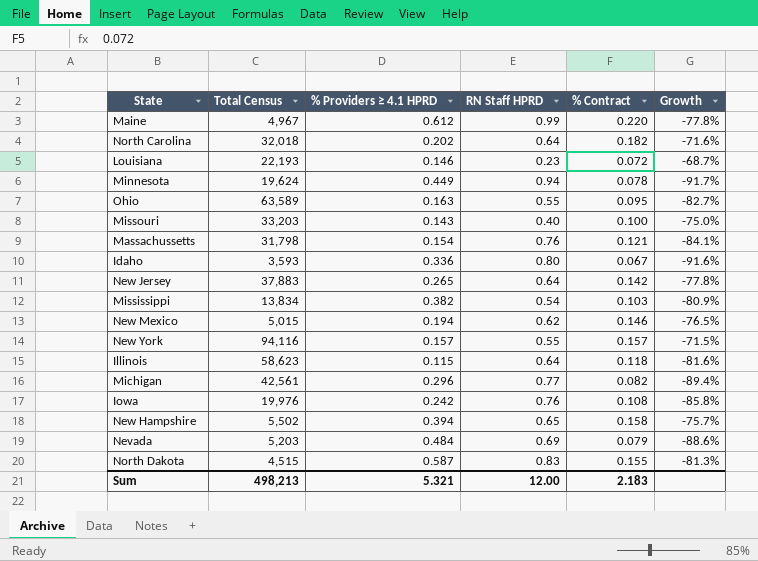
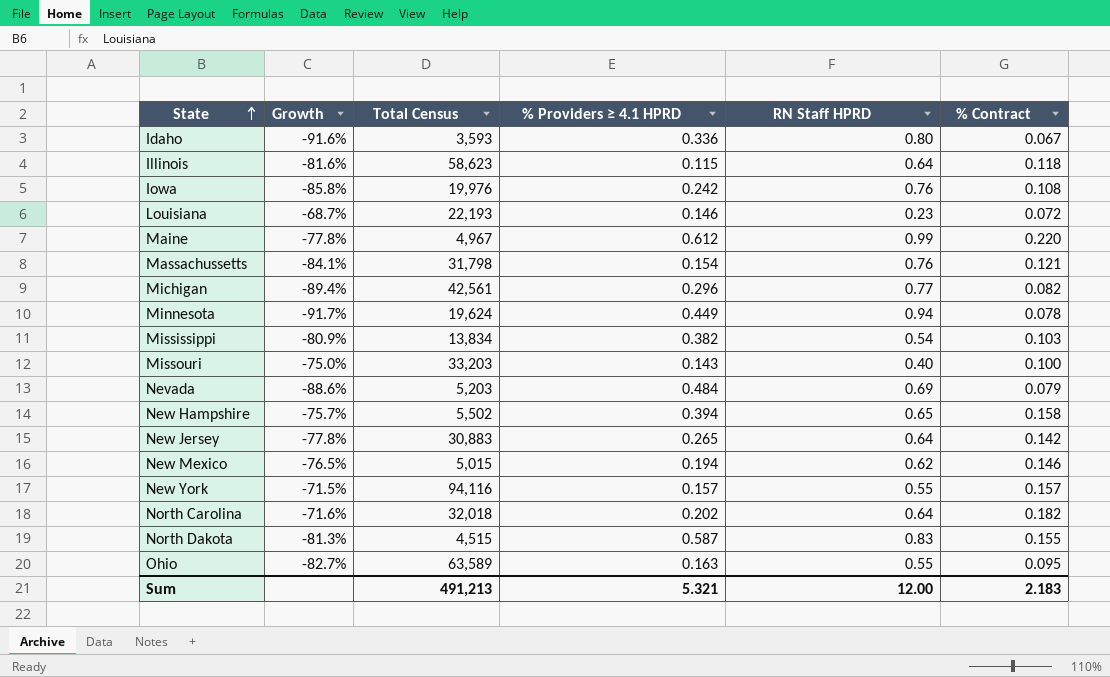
row order: none -> State ascending
column Growth | position: 6 -> 2
New Jersey | Total Census: 37,883 -> 30,883
Sum | Total Census: 498,213 -> 491,213

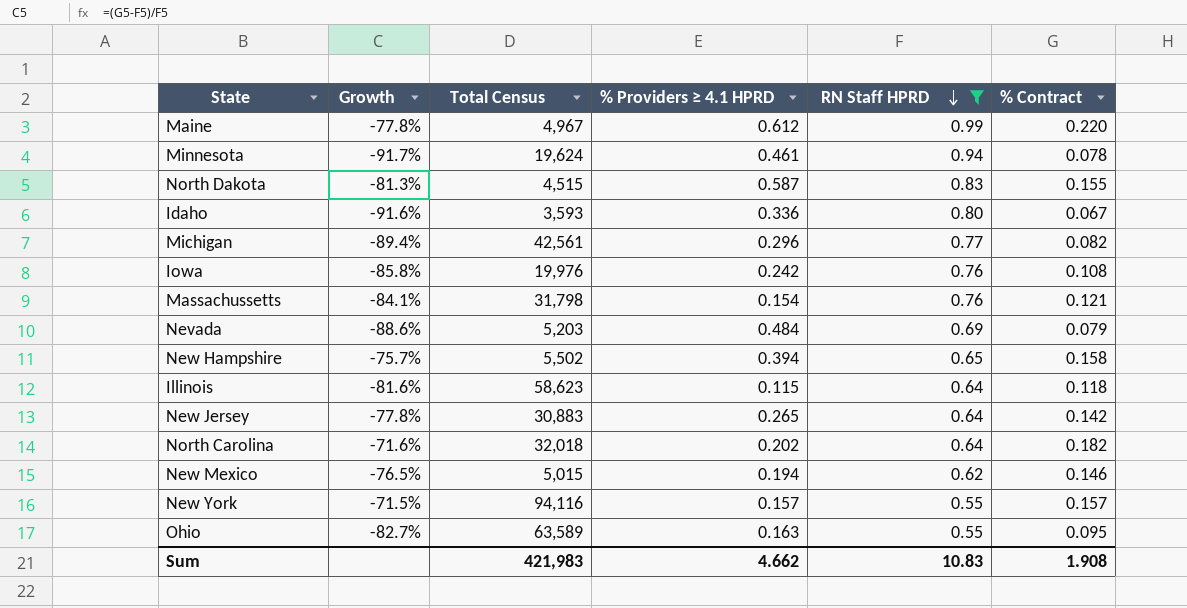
filter: none -> RN Staff HPRD >= 0.55
row order: State ascending -> RN Staff HPRD descending
Minnesota | % Providers ≥ 4.1 HPRD: 0.449 -> 0.461
Sum | Total Census: 491,213 -> 421,983
Sum | % Providers ≥ 4.1 HPRD: 5.321 -> 4.662
Sum | RN Staff HPRD: 12.00 -> 10.83
Sum | % Contract: 2.183 -> 1.908

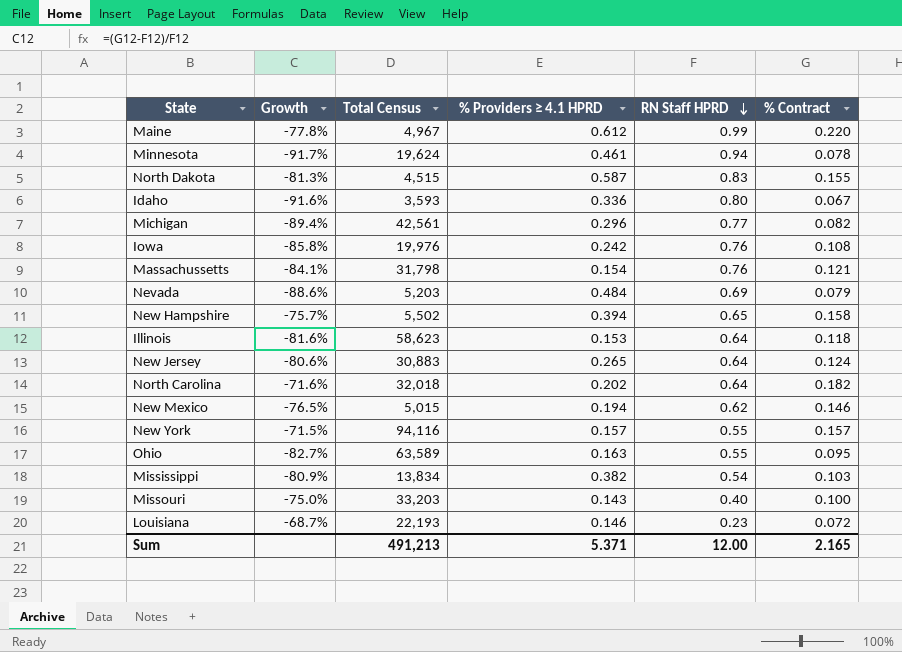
filter: RN Staff HPRD >= 0.55 -> none
Illinois | % Providers ≥ 4.1 HPRD: 0.115 -> 0.153
New Jersey | Growth: -77.8% -> -80.6%
New Jersey | % Contract: 0.142 -> 0.124
Sum | Total Census: 421,983 -> 491,213
Sum | % Providers ≥ 4.1 HPRD: 4.662 -> 5.371
Sum | RN Staff HPRD: 10.83 -> 12.00
Sum | % Contract: 1.908 -> 2.165

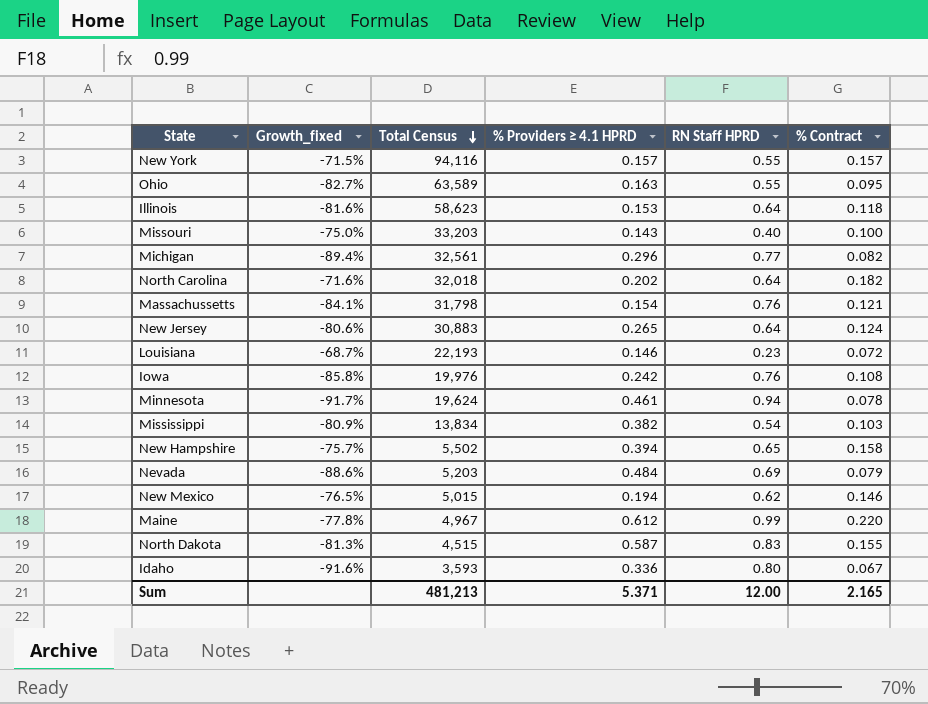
row order: RN Staff HPRD descending -> Total Census descending
column name: Growth -> Growth_fixed
Michigan | Total Census: 42,561 -> 32,561
Sum | Total Census: 491,213 -> 481,213

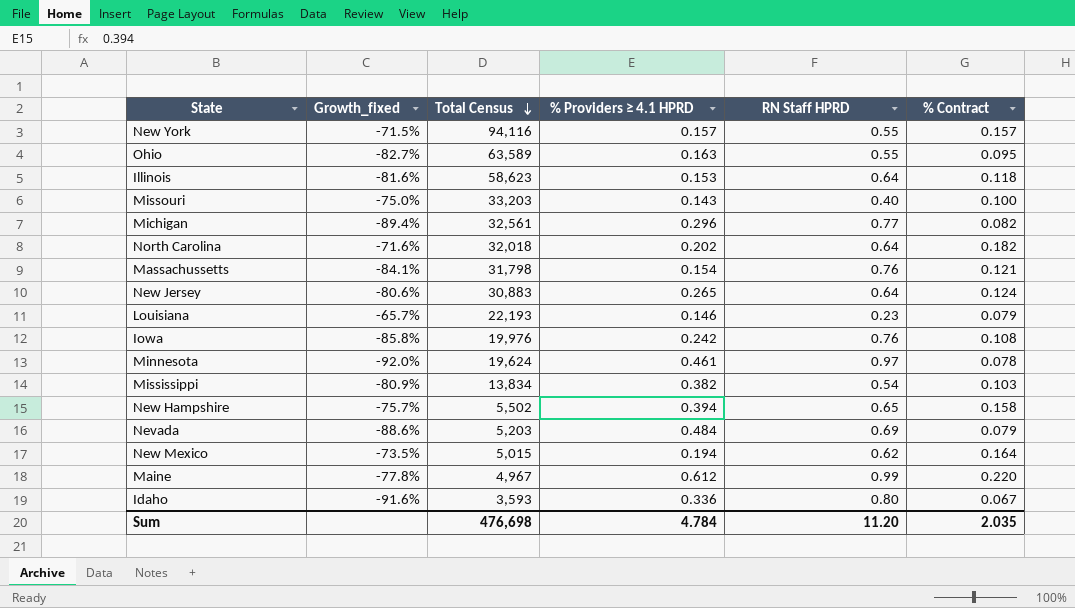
row North Dakota: -81.3% | 4,515 | 0.587 | 0.83 | 0.155 -> none
Louisiana | Growth_fixed: -68.7% -> -65.7%
Louisiana | % Contract: 0.072 -> 0.079
Minnesota | Growth_fixed: -91.7% -> -92.0%
Minnesota | RN Staff HPRD: 0.94 -> 0.97
New Mexico | Growth_fixed: -76.5% -> -73.5%
New Mexico | % Contract: 0.146 -> 0.164
Sum | Total Census: 481,213 -> 476,698
Sum | % Providers ≥ 4.1 HPRD: 5.371 -> 4.784
Sum | RN Staff HPRD: 12.00 -> 11.20
Sum | % Contract: 2.165 -> 2.035

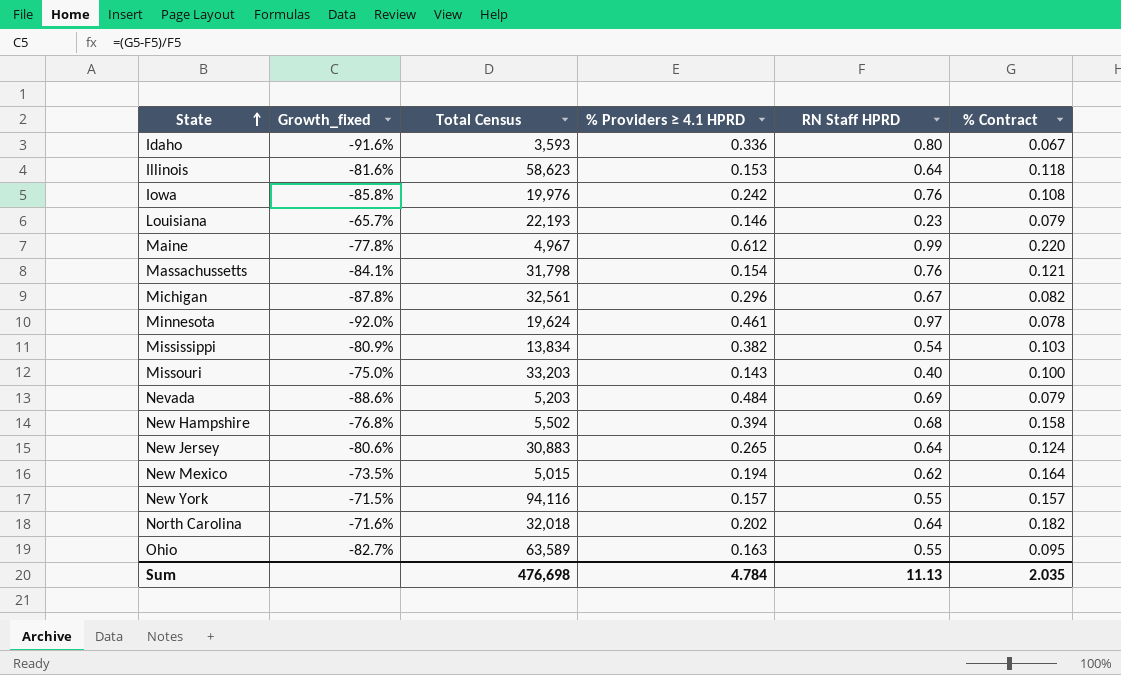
row order: Total Census descending -> State ascending
Michigan | Growth_fixed: -89.4% -> -87.8%
Michigan | RN Staff HPRD: 0.77 -> 0.67
New Hampshire | Growth_fixed: -75.7% -> -76.8%
New Hampshire | RN Staff HPRD: 0.65 -> 0.68
Sum | RN Staff HPRD: 11.20 -> 11.13

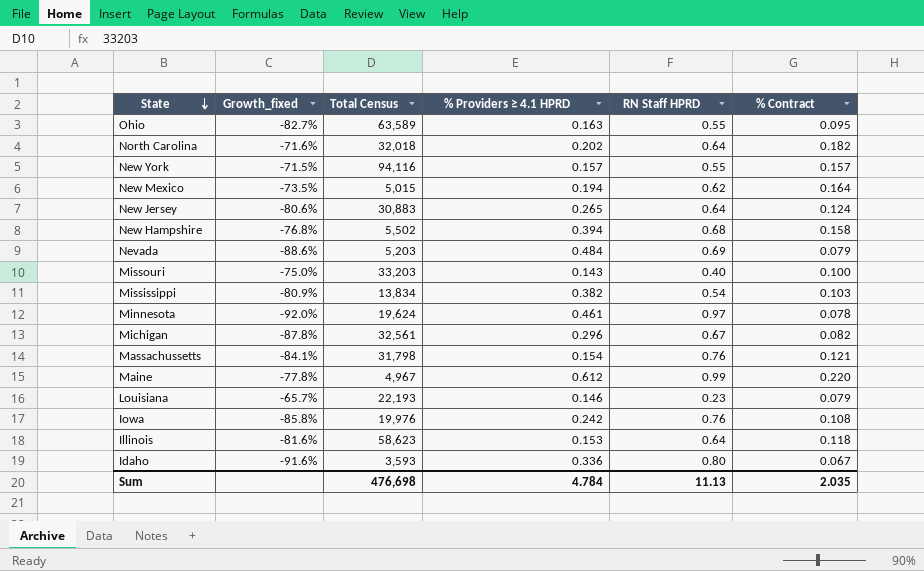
row order: State ascending -> State descending

